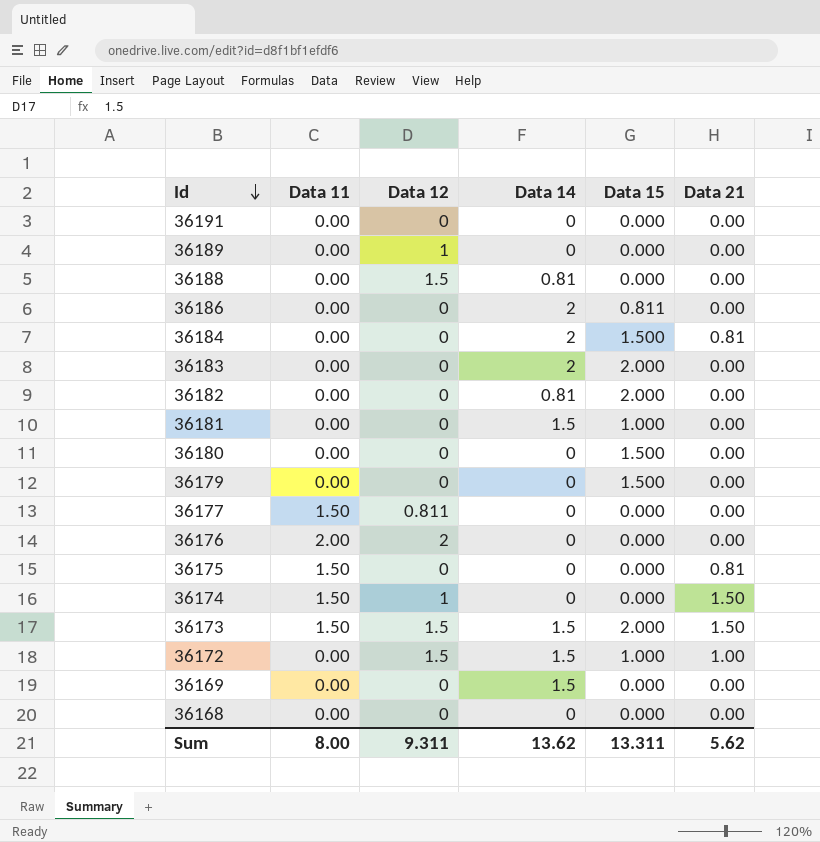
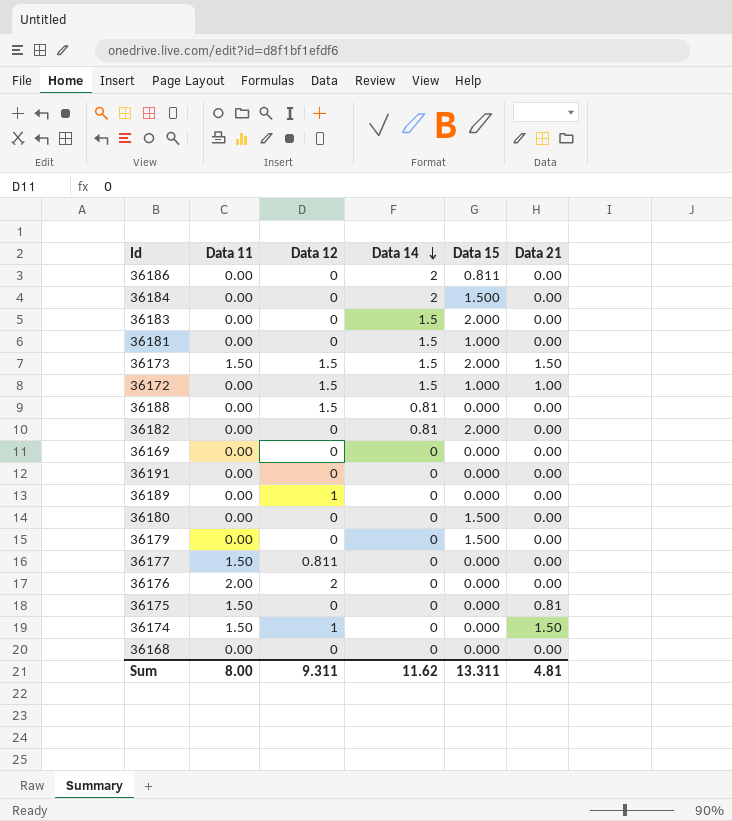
row order: Id descending -> Data 14 descending
36184 | Data 21: 0.81 -> 0.00
36183 | Data 14: 2 -> 1.5
36169 | Data 14: 1.5 -> 0
Sum | Data 14: 13.62 -> 11.62
Sum | Data 21: 5.62 -> 4.81

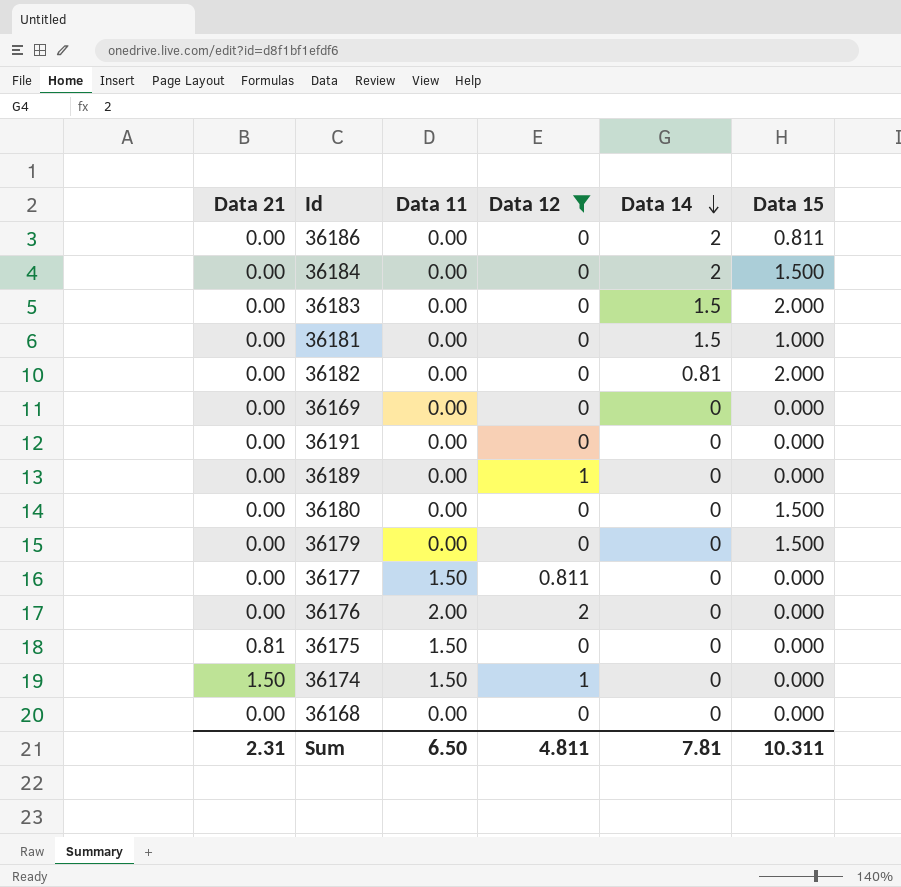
filter: none -> Data 12 != 1.5
column Data 21 | position: 6 -> 1
Sum | Data 21: 4.81 -> 2.31
Sum | Data 11: 8.00 -> 6.50
Sum | Data 12: 9.311 -> 4.811
Sum | Data 14: 11.62 -> 7.81
Sum | Data 15: 13.311 -> 10.311

